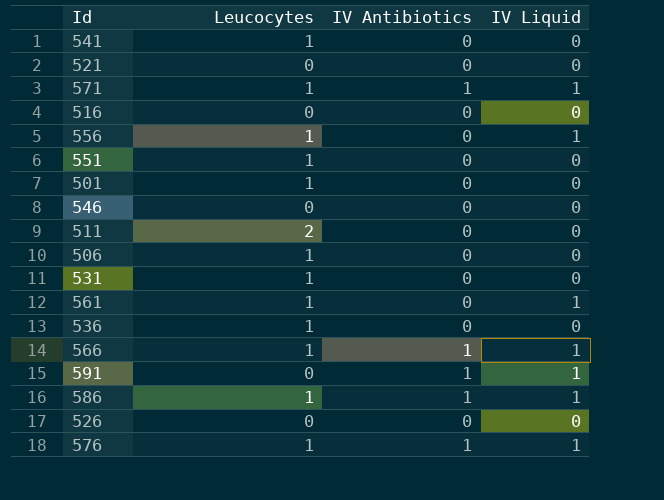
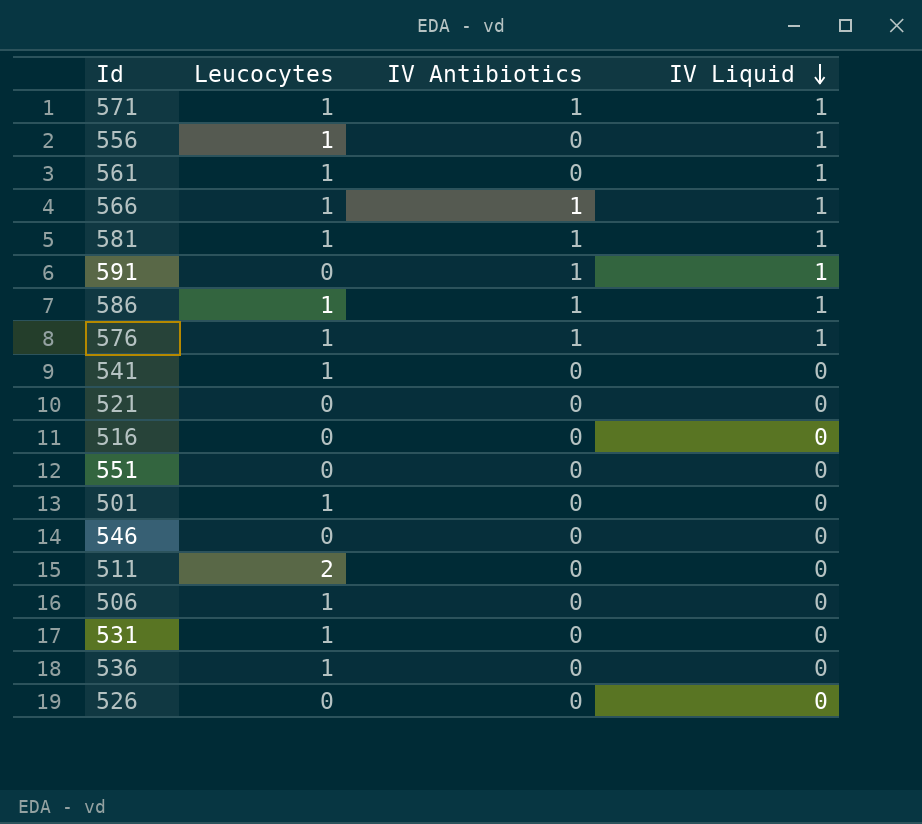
row order: none -> IV Liquid descending
row 581: none -> 1 | 1 | 1
551 | Leucocytes: 1 -> 0

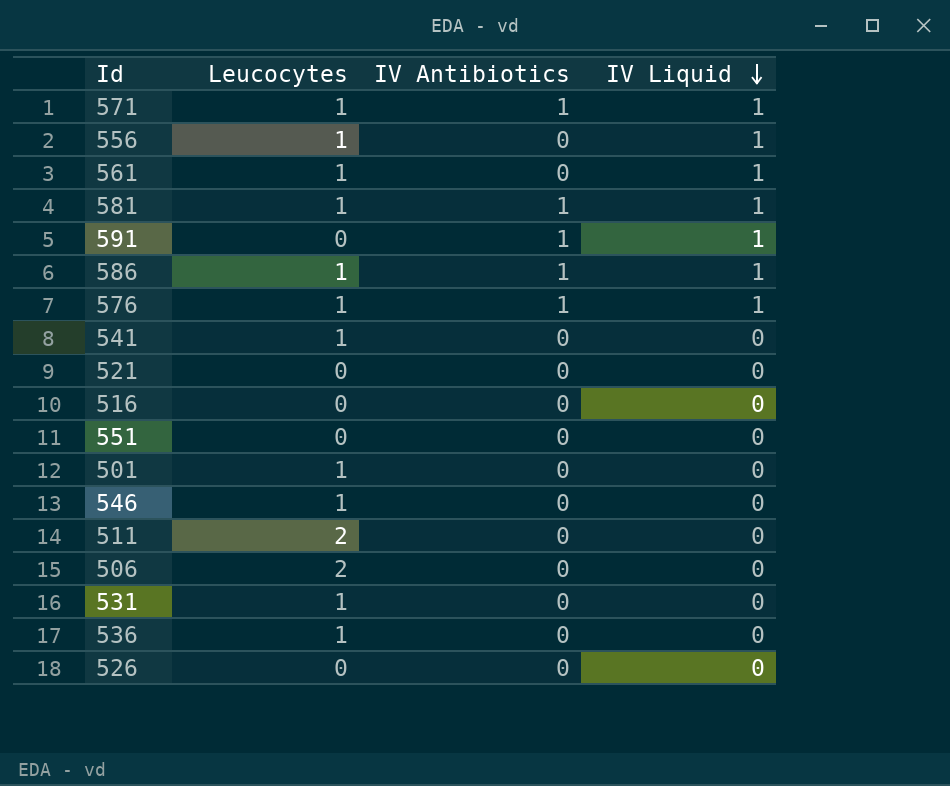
row 566: 1 | 1 | 1 -> none
546 | Leucocytes: 0 -> 1
506 | Leucocytes: 1 -> 2

